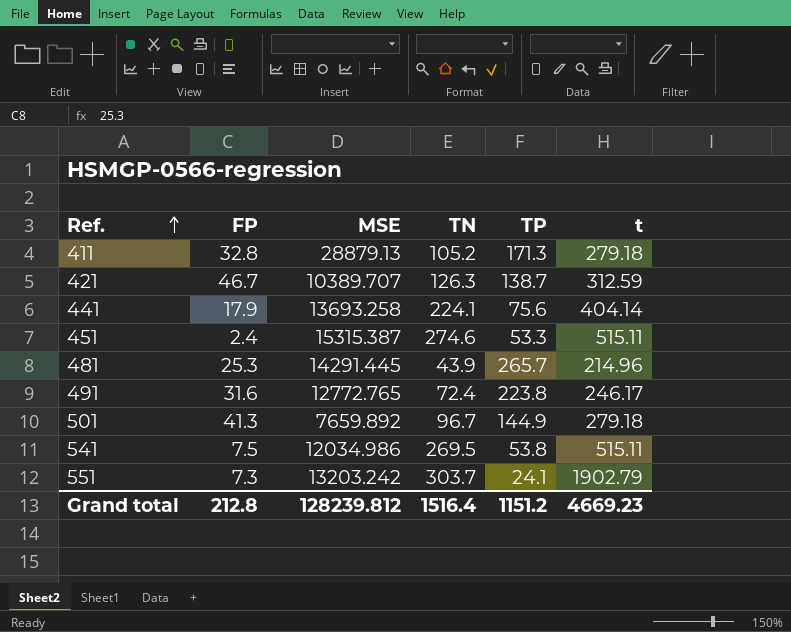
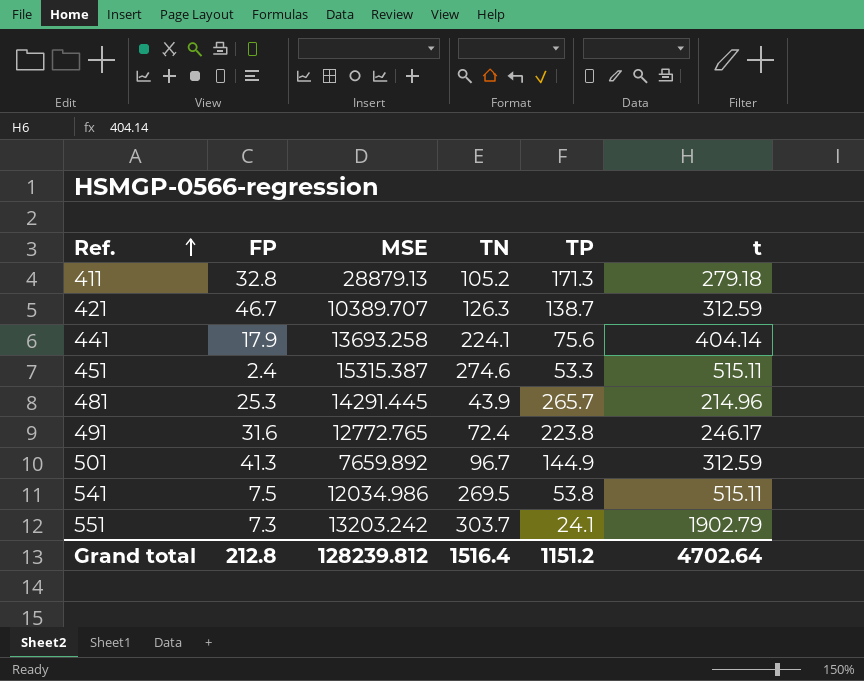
501 | t: 279.18 -> 312.59
Grand total | t: 4669.23 -> 4702.64

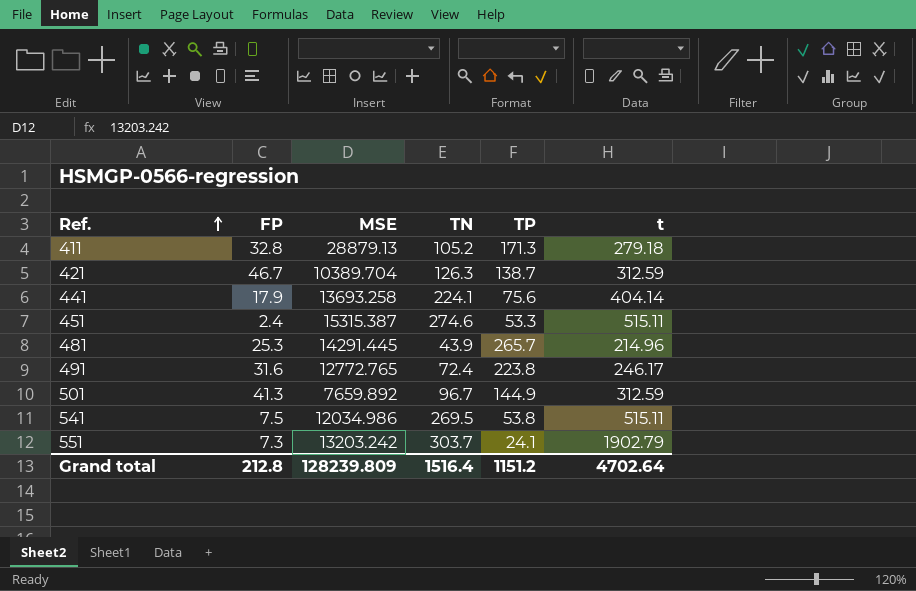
421 | MSE: 10389.707 -> 10389.704
Grand total | MSE: 128239.812 -> 128239.809

